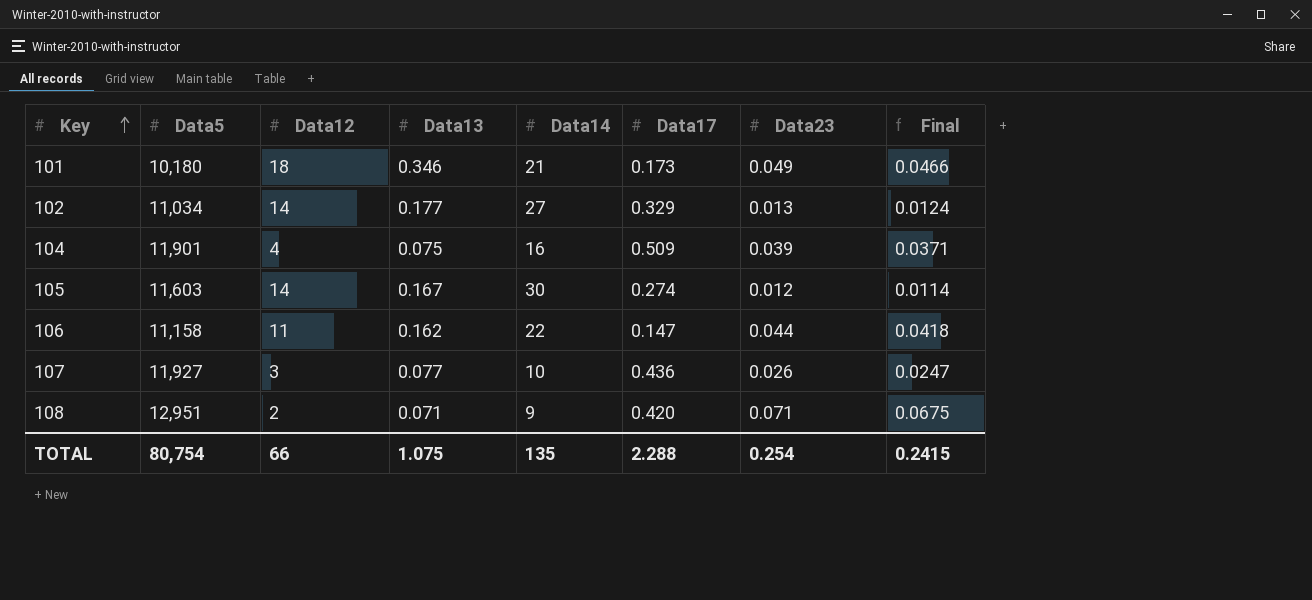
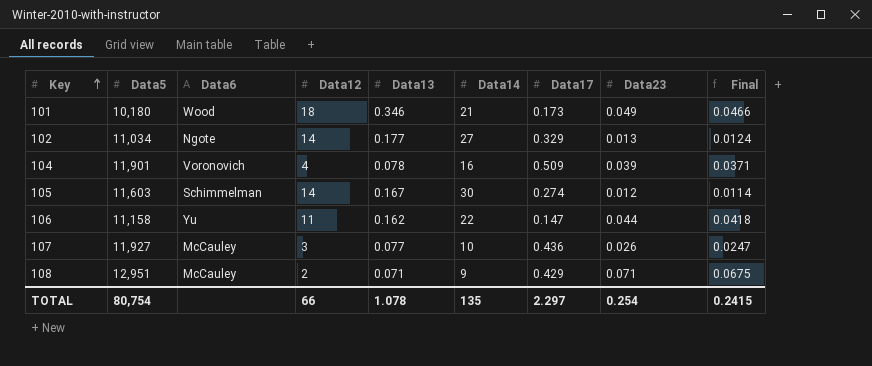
column Data6 | position: none -> 3
104 | Data13: 0.075 -> 0.078
108 | Data17: 0.420 -> 0.429
TOTAL | Data13: 1.075 -> 1.078
TOTAL | Data17: 2.288 -> 2.297

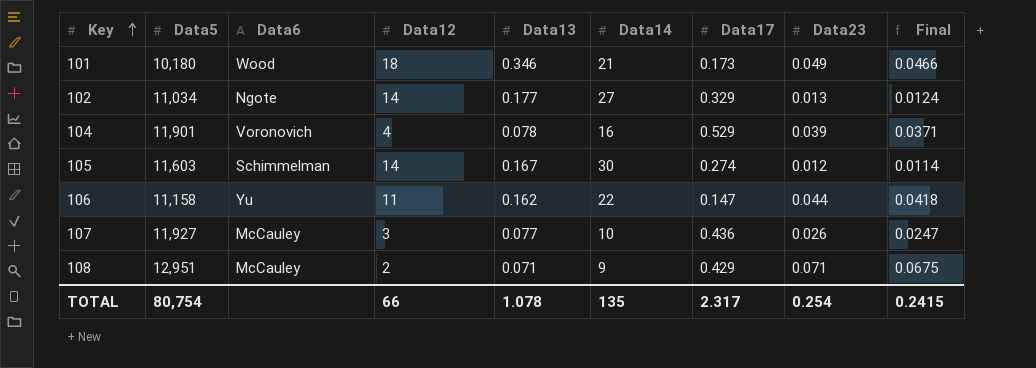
104 | Data17: 0.509 -> 0.529
TOTAL | Data17: 2.297 -> 2.317

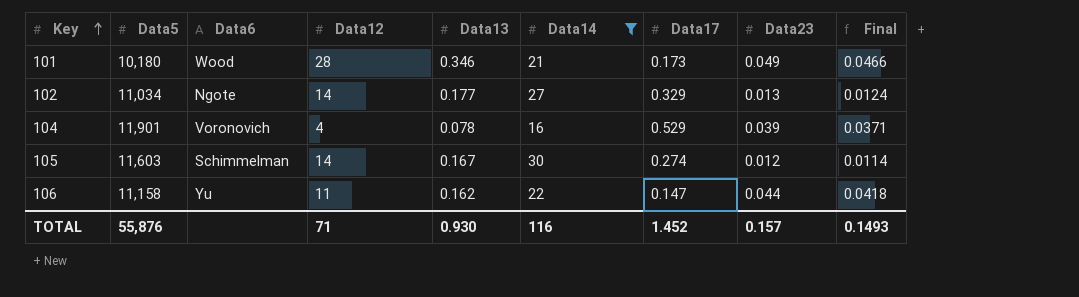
filter: none -> Data14 >= 16
101 | Data12: 18 -> 28
TOTAL | Data5: 80,754 -> 55,876
TOTAL | Data12: 66 -> 71
TOTAL | Data13: 1.078 -> 0.930
TOTAL | Data14: 135 -> 116
TOTAL | Data17: 2.317 -> 1.452
TOTAL | Data23: 0.254 -> 0.157
TOTAL | Final: 0.2415 -> 0.1493

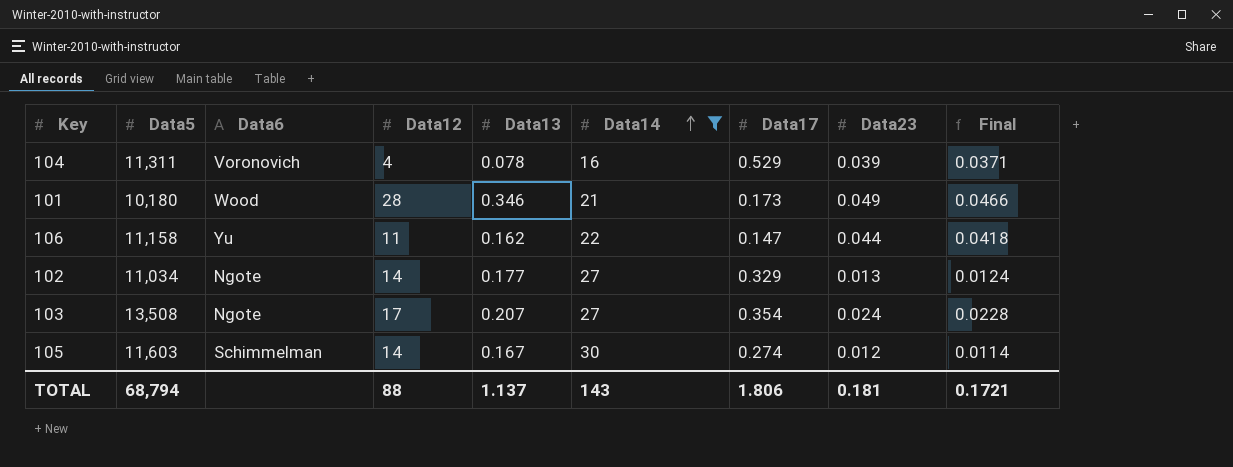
row order: Key ascending -> Data14 ascending
104 | Data5: 11,901 -> 11,311
row 103: none -> 13,508 | Ngote | 17 | 0.207 | 27 | 0.354 | 0.024 | 0.0228
TOTAL | Data5: 55,876 -> 68,794
TOTAL | Data12: 71 -> 88
TOTAL | Data13: 0.930 -> 1.137
TOTAL | Data14: 116 -> 143
TOTAL | Data17: 1.452 -> 1.806
TOTAL | Data23: 0.157 -> 0.181
TOTAL | Final: 0.1493 -> 0.1721

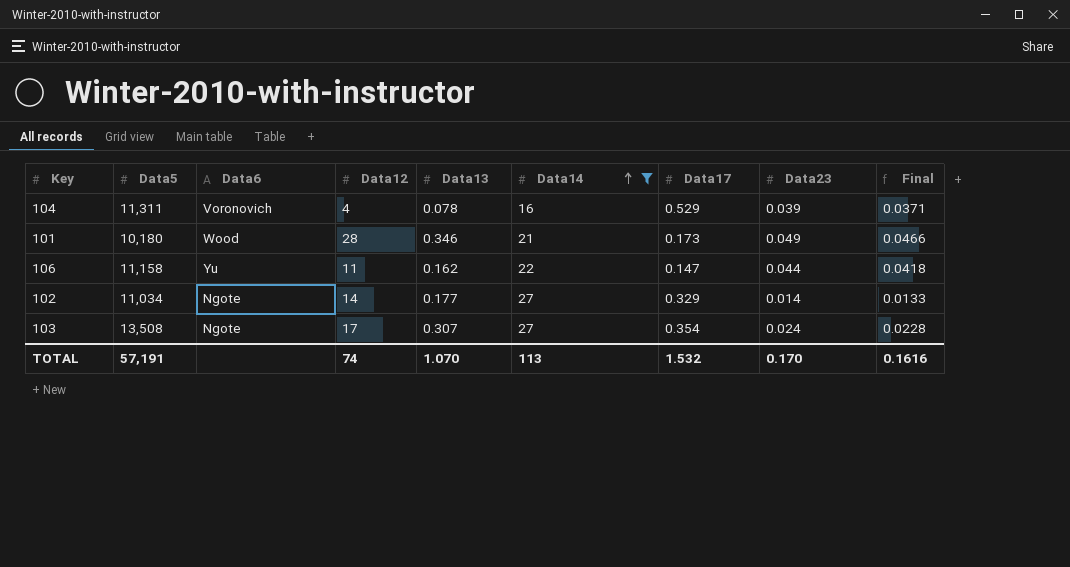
row 105: 11,603 | Schimmelman | 14 | 0.167 | 30 | 0.274 | 0.012 | 0.0114 -> none
102 | Data23: 0.013 -> 0.014
102 | Final: 0.0124 -> 0.0133
103 | Data13: 0.207 -> 0.307
TOTAL | Data5: 68,794 -> 57,191
TOTAL | Data12: 88 -> 74
TOTAL | Data13: 1.137 -> 1.070
TOTAL | Data14: 143 -> 113
TOTAL | Data17: 1.806 -> 1.532
TOTAL | Data23: 0.181 -> 0.170
TOTAL | Final: 0.1721 -> 0.1616

